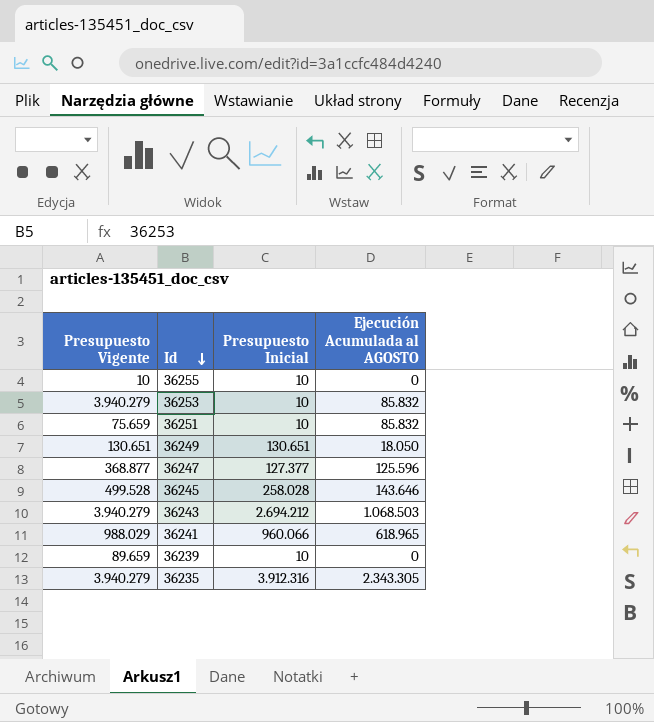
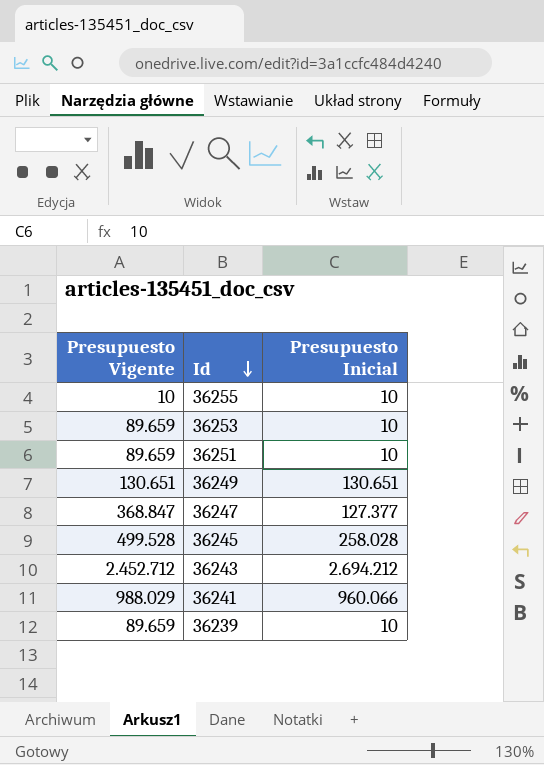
column Ejecución Acumulada al AGOSTO | position: 4 -> none
row 36235: 3.940.279 | 3.912.316 | 2.343.305 -> none
36253 | Presupuesto Vigente: 3.940.279 -> 89.659
36251 | Presupuesto Vigente: 75.659 -> 89.659
36247 | Presupuesto Vigente: 368.877 -> 368.847
36243 | Presupuesto Vigente: 3.940.279 -> 2.452.712

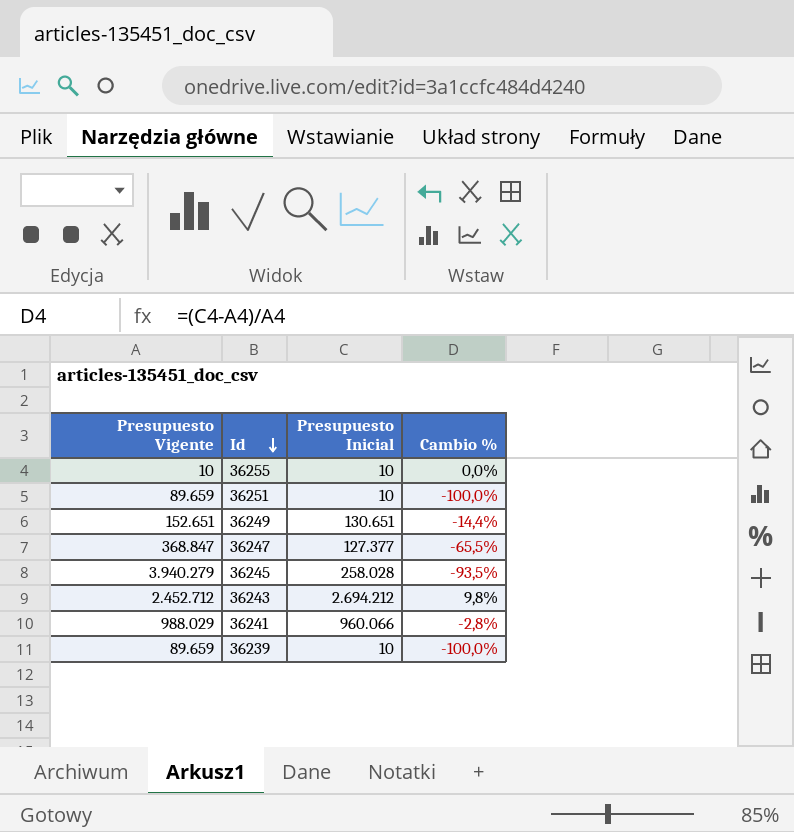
column Cambio % | formula: none -> ([Presupuesto Inicial] - [Presupuesto Vigente]) / [Presupuesto Vigente]
row 36253: 89.659 | 10 -> none
36249 | Presupuesto Vigente: 130.651 -> 152.651
36245 | Presupuesto Vigente: 499.528 -> 3.940.279

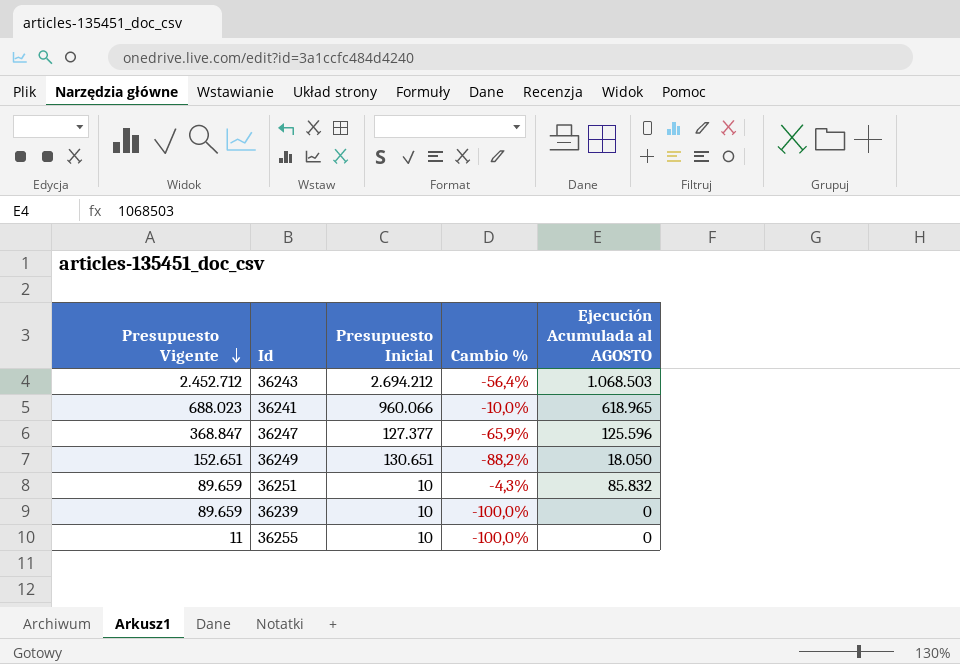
row order: Id descending -> Presupuesto Vigente descending
column Cambio % | formula: ([Presupuesto Inicial] - [Presupuesto Vigente]) / [Presupuesto Vigente] -> ([Ejecución Acumulada al AGOSTO] - [Presupuesto Vigente]) / [Presupuesto Vigente]
column Ejecución Acumulada al AGOSTO | position: none -> 5
row 36245: 3.940.279 | 258.028 | -93,5% -> none
36241 | Presupuesto Vigente: 988.029 -> 688.023
36255 | Presupuesto Vigente: 10 -> 11

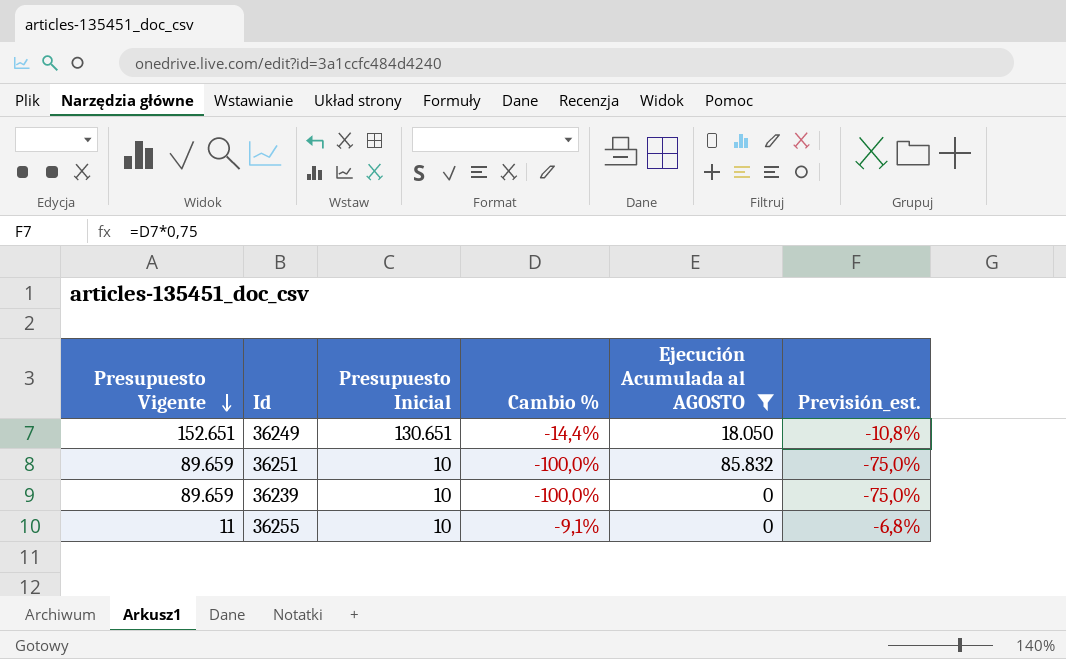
filter: none -> Ejecución Acumulada al AGOSTO <= 85.832
column Cambio % | formula: ([Ejecución Acumulada al AGOSTO] - [Presupuesto Vigente]) / [Presupuesto Vigente] -> ([Presupuesto Inicial] - [Presupuesto Vigente]) / [Presupuesto Vigente]
column Previsión_est. | formula: none -> [Cambio %] * 0,75

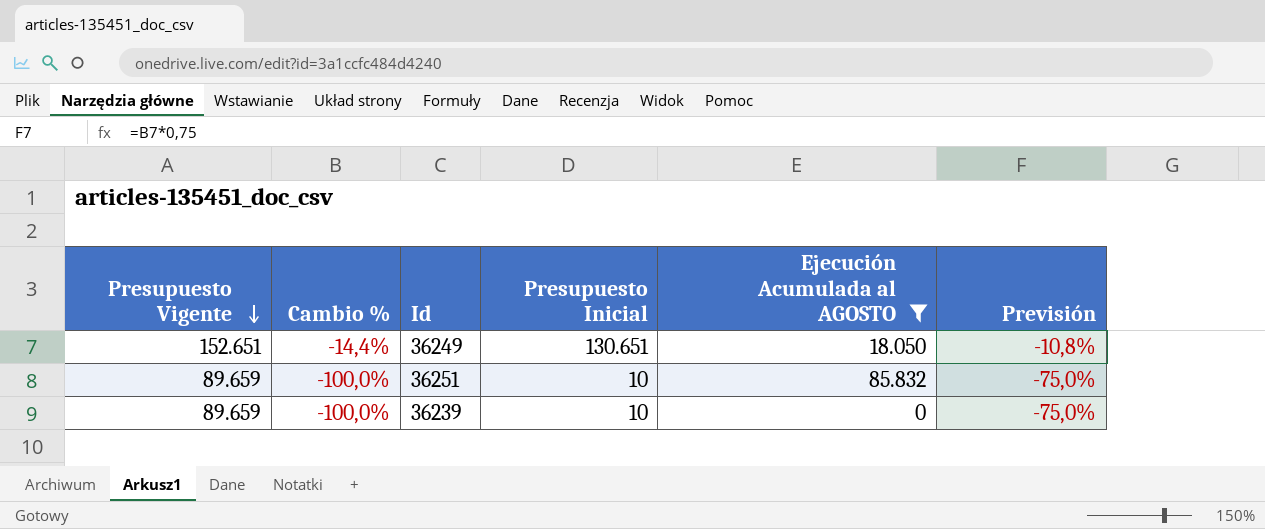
column Cambio % | position: 4 -> 2
column name: Previsión_est. -> Previsión
row 36255: 11 | 10 | -9,1% | 0 | -6,8% -> none

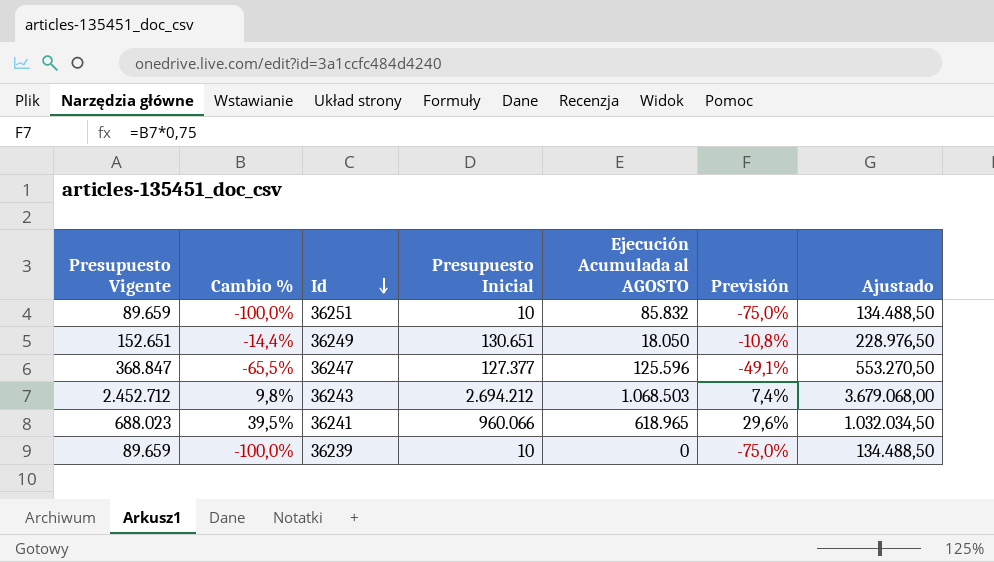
filter: Ejecución Acumulada al AGOSTO <= 85.832 -> none
row order: Presupuesto Vigente descending -> Id descending
column Ajustado | formula: none -> [Presupuesto Vigente] * 1,5

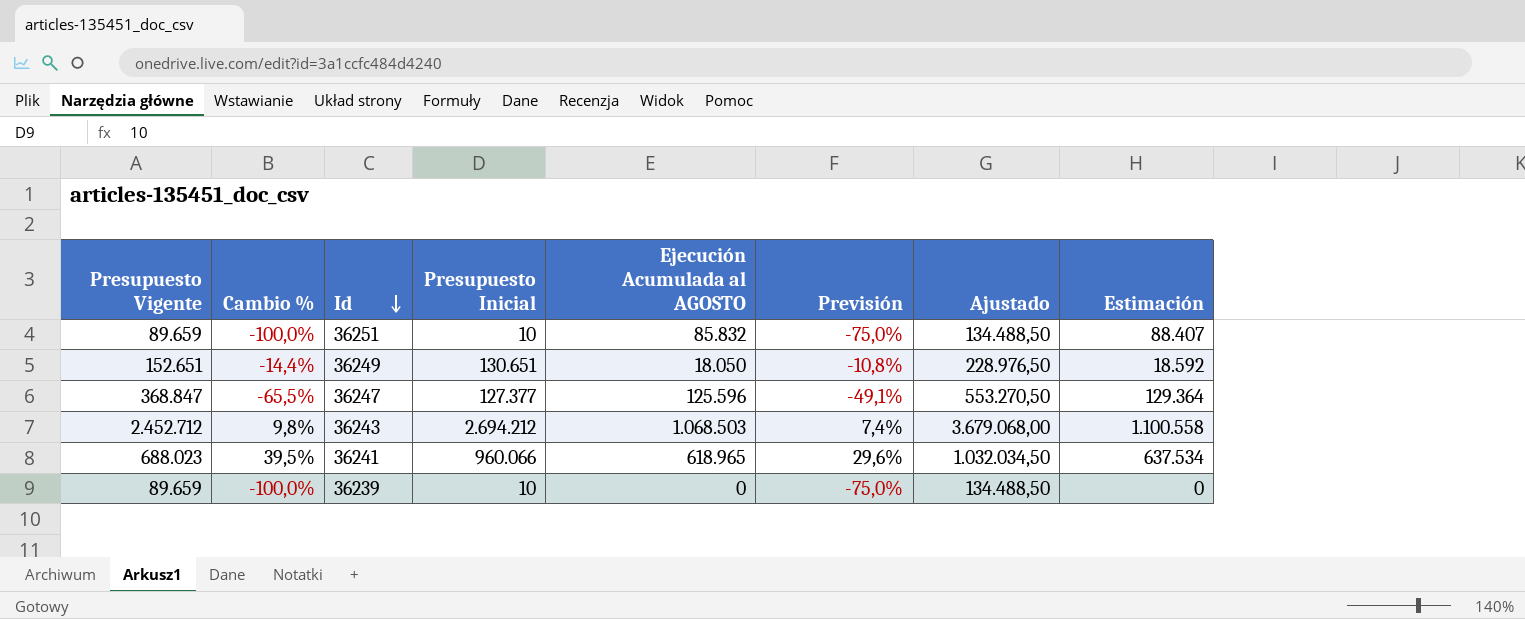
column Estimación | formula: none -> [Ejecución Acumulada al AGOSTO] * 1,03

